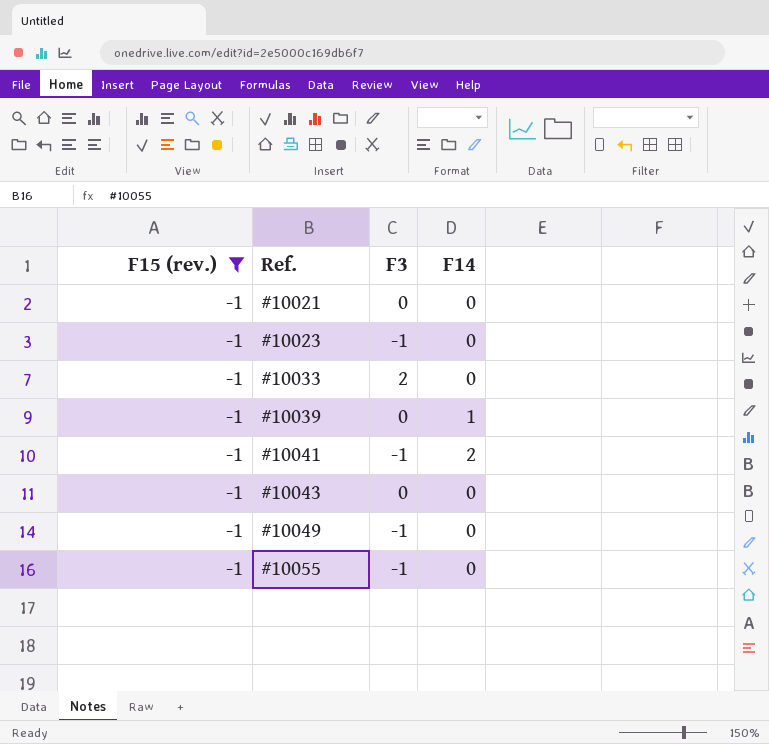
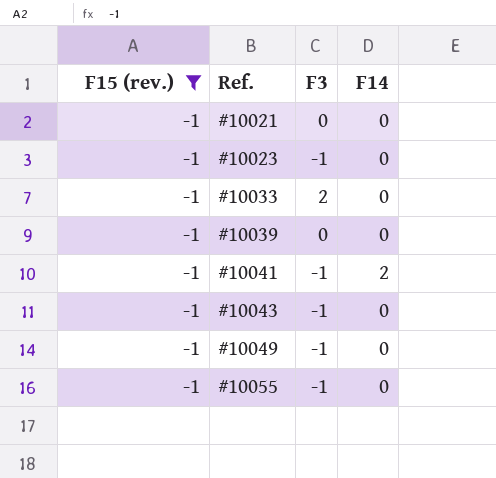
#10039 | F14: 1 -> 0
#10043 | F3: 0 -> -1

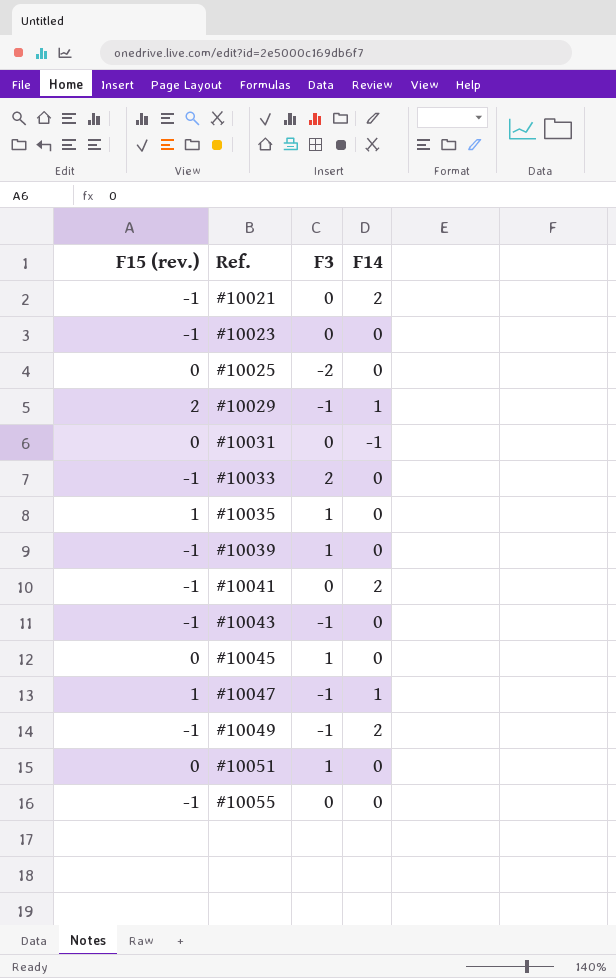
filter: F15 (rev.) = -1 -> none
#10021 | F14: 0 -> 2
#10023 | F3: -1 -> 0
#10039 | F3: 0 -> 1
#10041 | F3: -1 -> 0
#10049 | F14: 0 -> 2
#10055 | F3: -1 -> 0

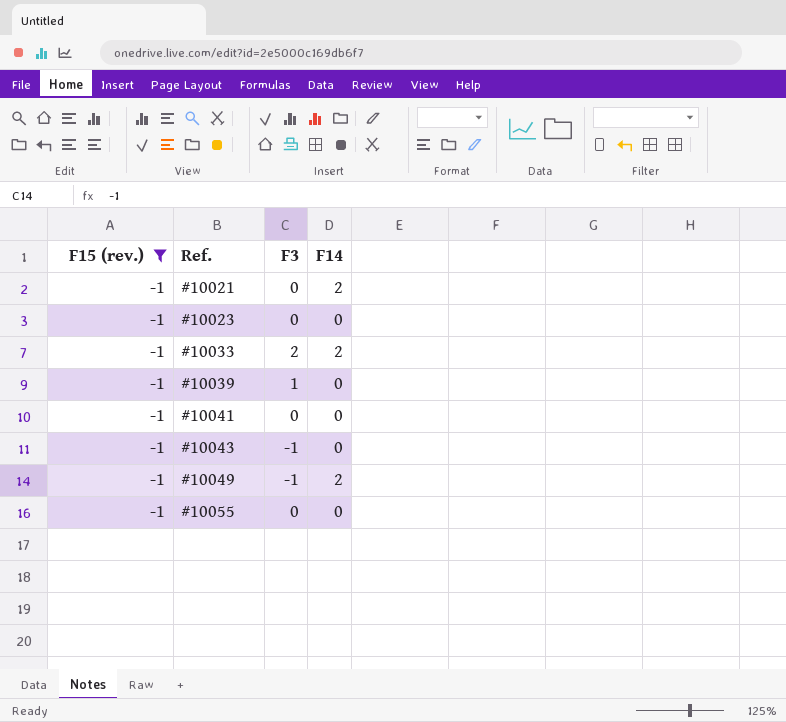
filter: none -> F15 (rev.) = -1
#10033 | F14: 0 -> 2
#10041 | F14: 2 -> 0

